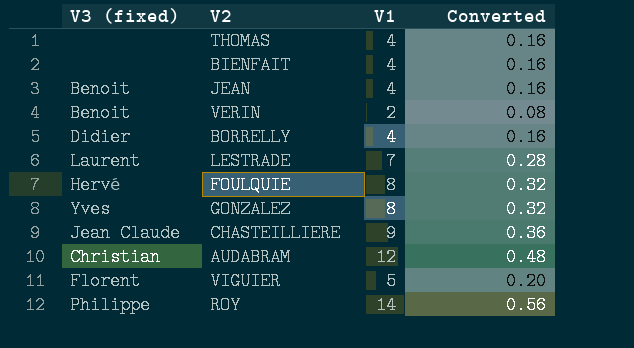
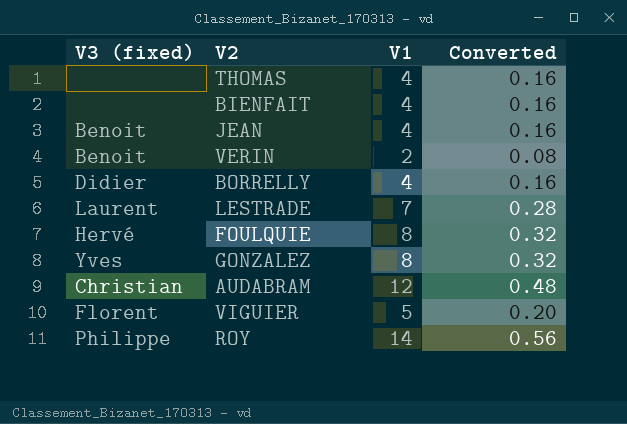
row CHASTEILLIERE: Jean Claude | 9 | 0.36 -> none

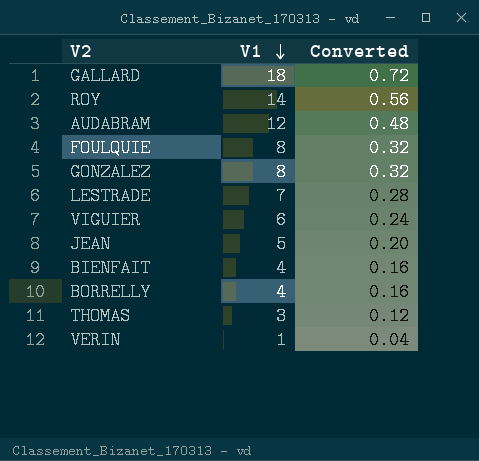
row order: none -> V1 descending
column V3 (fixed) | position: 1 -> none
row GALLARD: none -> 18 | 0.72
VIGUIER | V1: 5 -> 6
VIGUIER | Converted: 0.20 -> 0.24
JEAN | V1: 4 -> 5
JEAN | Converted: 0.16 -> 0.20
THOMAS | V1: 4 -> 3
THOMAS | Converted: 0.16 -> 0.12
VERIN | V1: 2 -> 1
VERIN | Converted: 0.08 -> 0.04

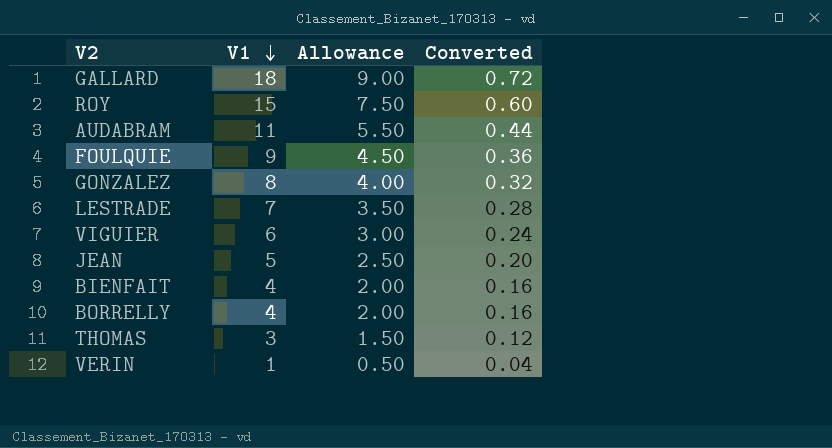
column Allowance | formula: none -> [V1] * 0.5
ROY | V1: 14 -> 15
ROY | Converted: 0.56 -> 0.60
AUDABRAM | V1: 12 -> 11
AUDABRAM | Converted: 0.48 -> 0.44
FOULQUIE | V1: 8 -> 9
FOULQUIE | Converted: 0.32 -> 0.36

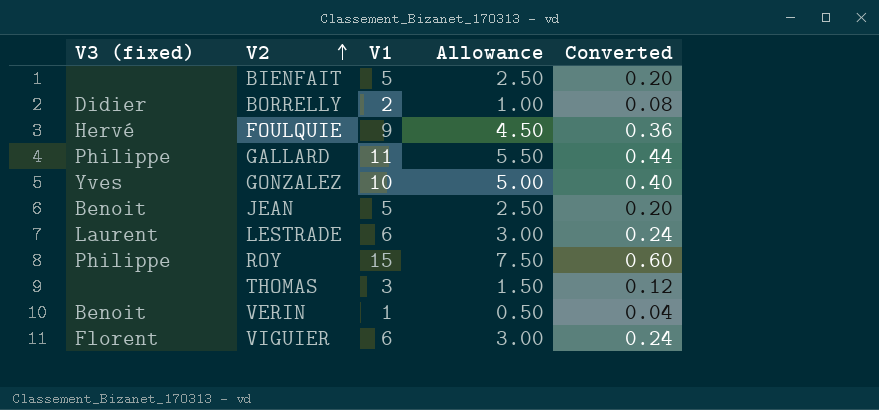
row order: V1 descending -> V2 ascending
column V3 (fixed) | position: none -> 1
row AUDABRAM: 11 | 5.50 | 0.44 -> none
BIENFAIT | V1: 4 -> 5
BIENFAIT | Allowance: 2.00 -> 2.50
BIENFAIT | Converted: 0.16 -> 0.20
BORRELLY | V1: 4 -> 2
BORRELLY | Allowance: 2.00 -> 1.00
BORRELLY | Converted: 0.16 -> 0.08
GALLARD | V1: 18 -> 11
GALLARD | Allowance: 9.00 -> 5.50
GALLARD | Converted: 0.72 -> 0.44
GONZALEZ | V1: 8 -> 10
GONZALEZ | Allowance: 4.00 -> 5.00
GONZALEZ | Converted: 0.32 -> 0.40
LESTRADE | V1: 7 -> 6
LESTRADE | Allowance: 3.50 -> 3.00
LESTRADE | Converted: 0.28 -> 0.24

